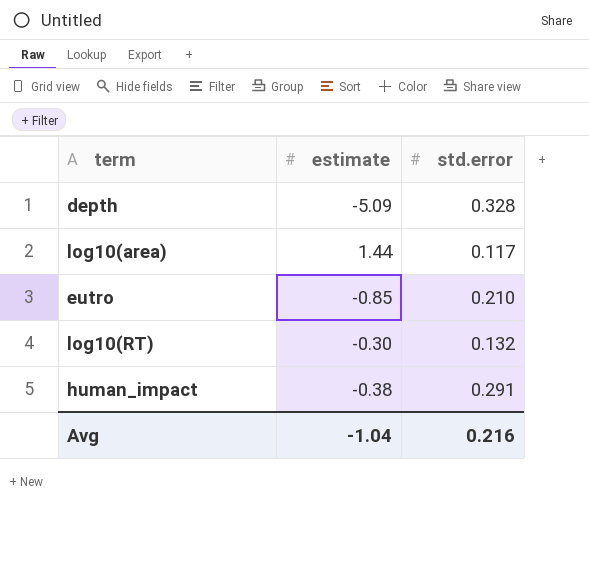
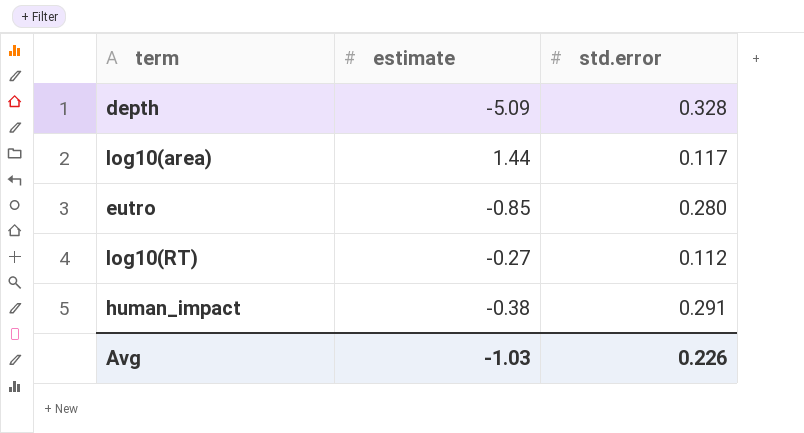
eutro | std.error: 0.210 -> 0.280
log10(RT) | estimate: -0.30 -> -0.27
log10(RT) | std.error: 0.132 -> 0.112
Avg | estimate: -1.04 -> -1.03
Avg | std.error: 0.216 -> 0.226

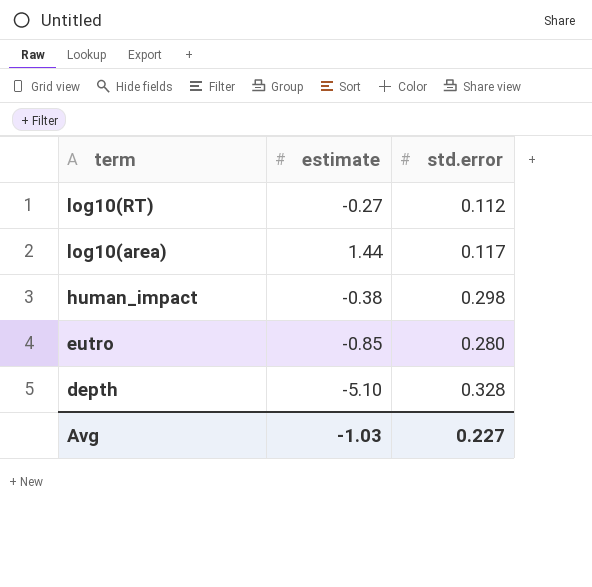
row order: none -> term descending
human_impact | std.error: 0.291 -> 0.298
depth | estimate: -5.09 -> -5.10
Avg | std.error: 0.226 -> 0.227

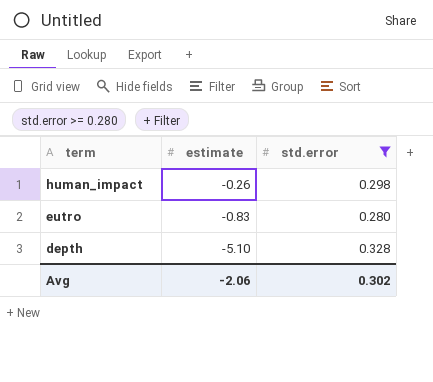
filter: none -> std.error >= 0.280
human_impact | estimate: -0.38 -> -0.26
eutro | estimate: -0.85 -> -0.83
Avg | estimate: -1.03 -> -2.06
Avg | std.error: 0.227 -> 0.302

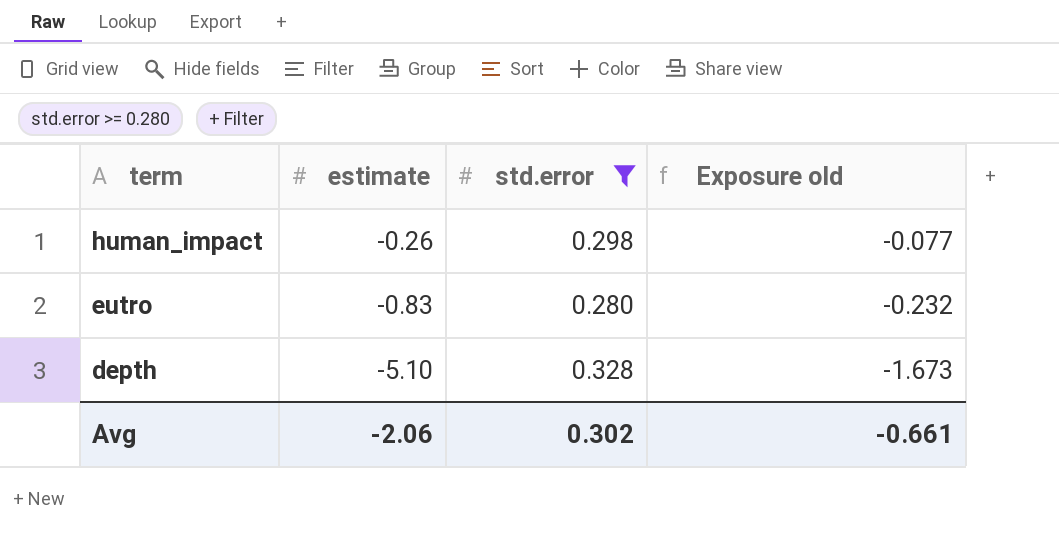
column Exposure old | formula: none -> [estimate] * [std.error]

